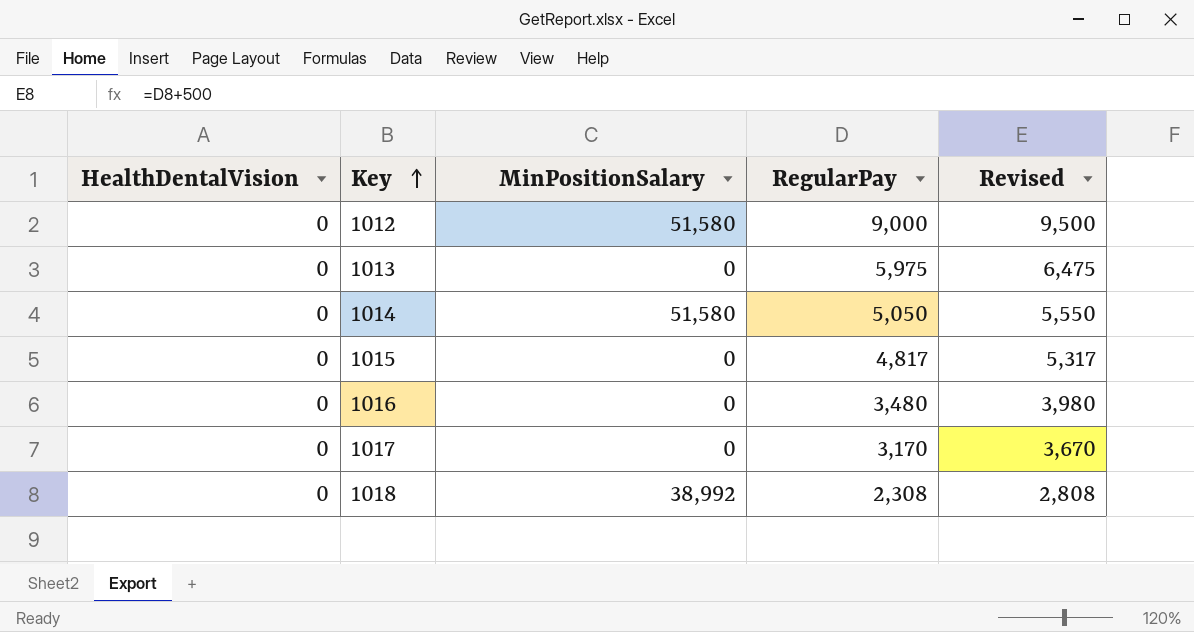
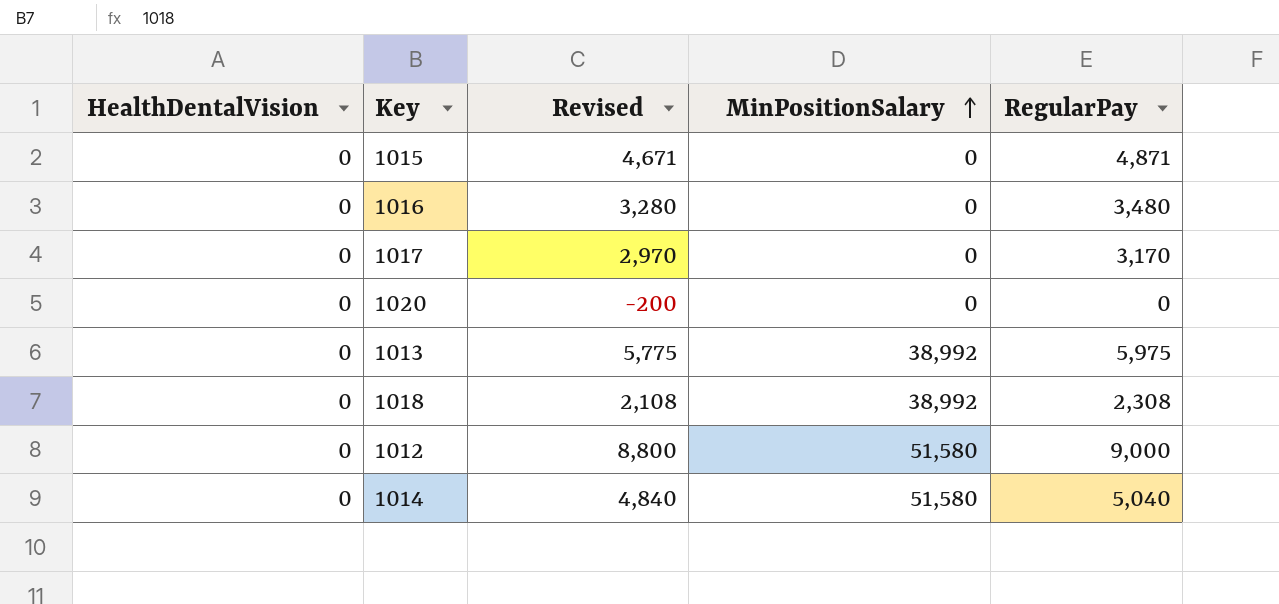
row order: Key ascending -> MinPositionSalary ascending
column Revised | formula: [RegularPay] + 500 -> [RegularPay] - 200
column Revised | position: 5 -> 3
1015 | RegularPay: 4,817 -> 4,871
row 1020: none -> 0 | -200 | 0 | 0
1013 | MinPositionSalary: 0 -> 38,992
1014 | RegularPay: 5,050 -> 5,040

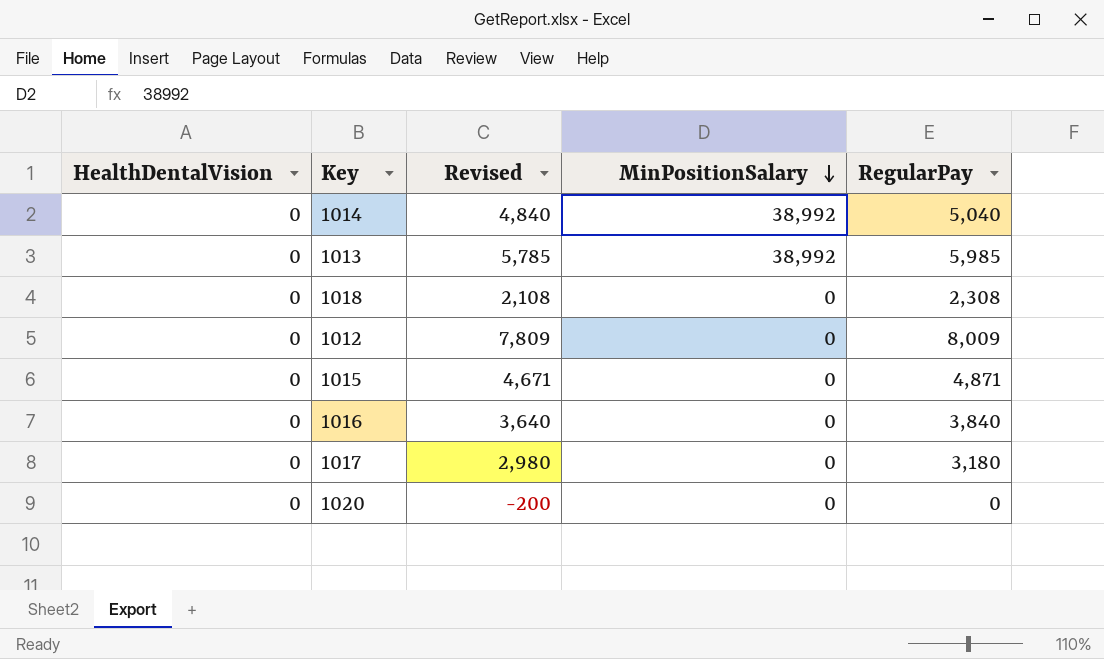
row order: MinPositionSalary ascending -> MinPositionSalary descending
1014 | MinPositionSalary: 51,580 -> 38,992
1013 | Revised: 5,775 -> 5,785
1013 | RegularPay: 5,975 -> 5,985
1018 | MinPositionSalary: 38,992 -> 0
1012 | Revised: 8,800 -> 7,809
1012 | MinPositionSalary: 51,580 -> 0
1012 | RegularPay: 9,000 -> 8,009
1016 | Revised: 3,280 -> 3,640
1016 | RegularPay: 3,480 -> 3,840
1017 | Revised: 2,970 -> 2,980
1017 | RegularPay: 3,170 -> 3,180

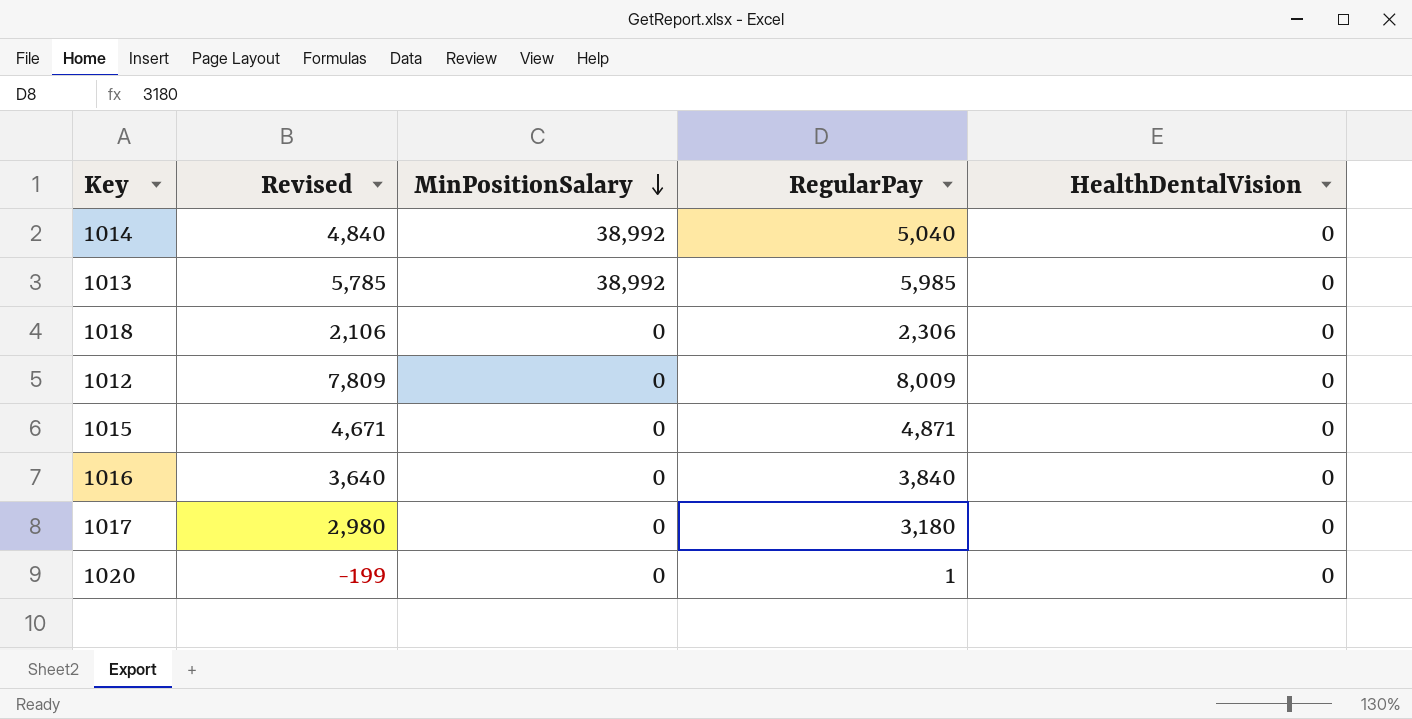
column HealthDentalVision | position: 1 -> 5
1018 | Revised: 2,108 -> 2,106
1018 | RegularPay: 2,308 -> 2,306
1020 | Revised: -200 -> -199
1020 | RegularPay: 0 -> 1

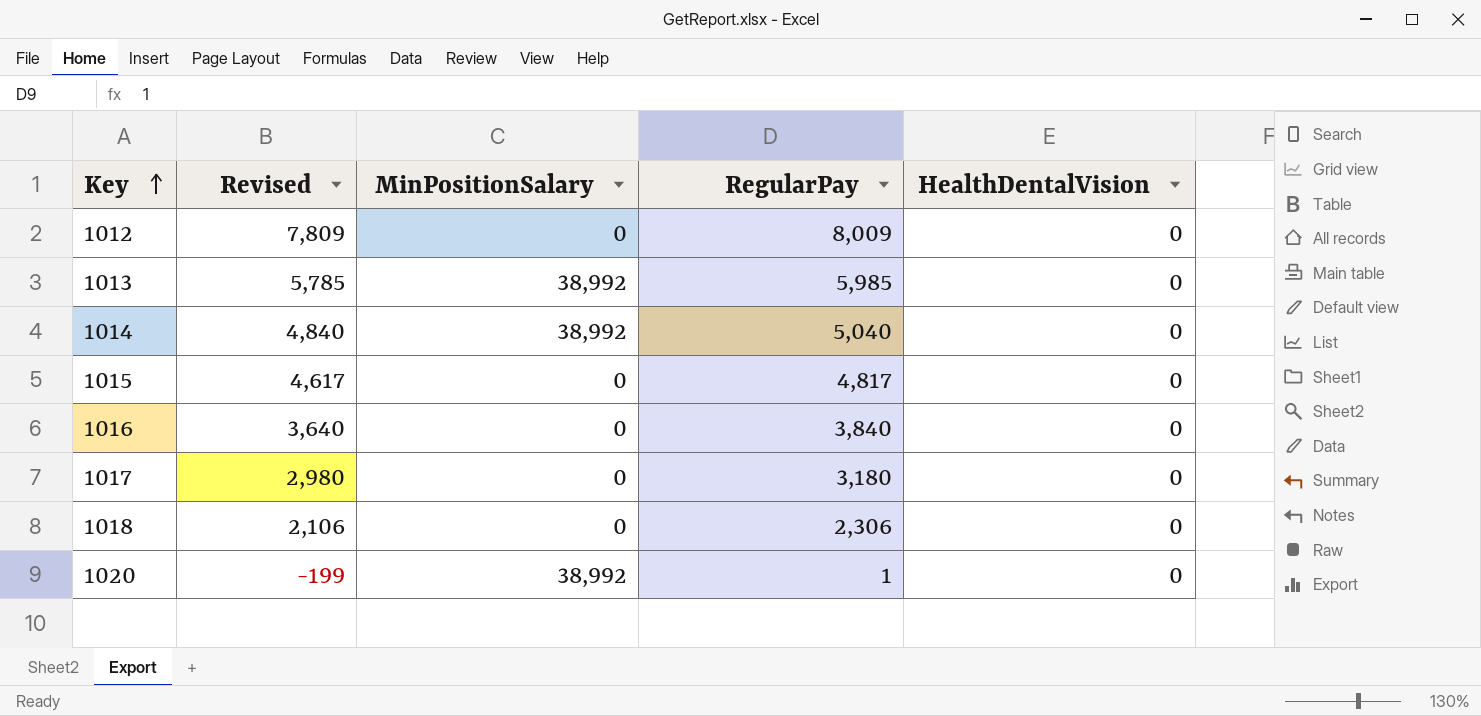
row order: MinPositionSalary descending -> Key ascending
1015 | Revised: 4,671 -> 4,617
1015 | RegularPay: 4,871 -> 4,817
1020 | MinPositionSalary: 0 -> 38,992

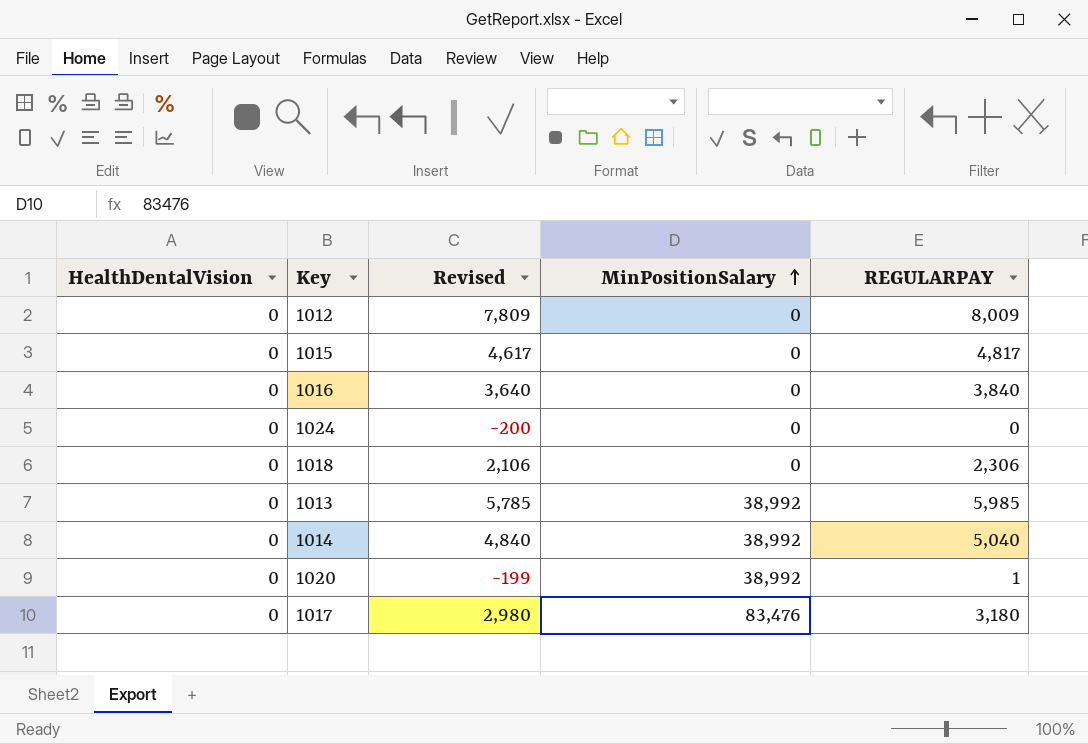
row order: Key ascending -> MinPositionSalary ascending
column HealthDentalVision | position: 5 -> 1
column name: RegularPay -> REGULARPAY
row 1024: none -> 0 | -200 | 0 | 0
1017 | MinPositionSalary: 0 -> 83,476

